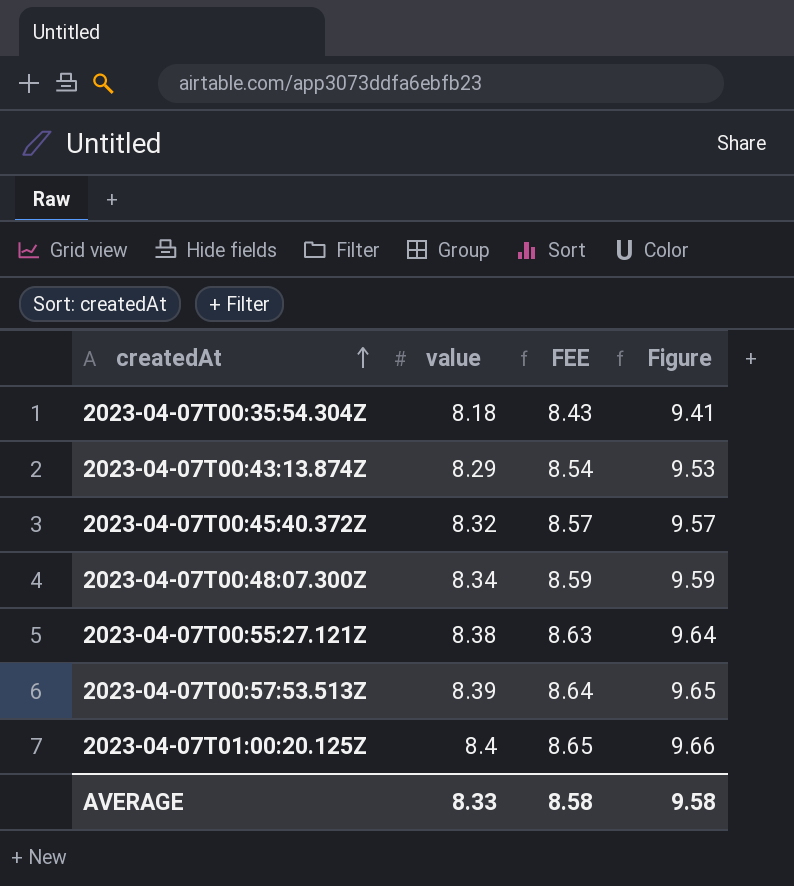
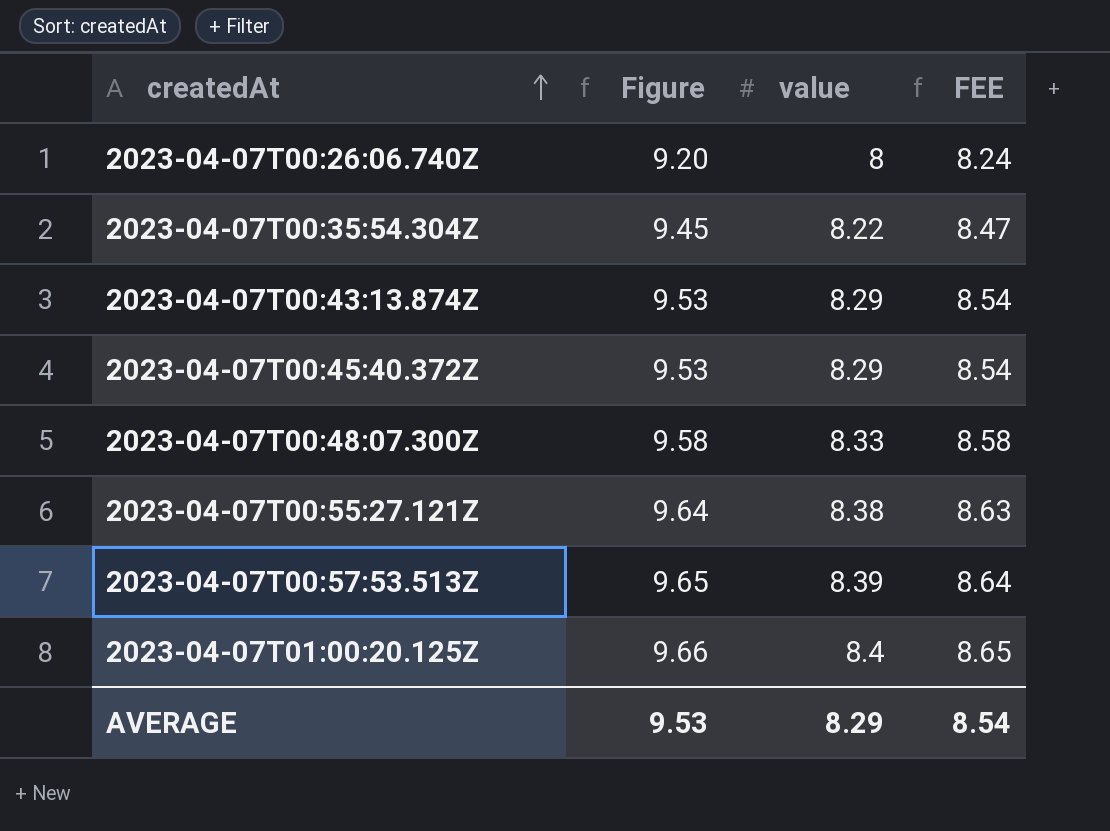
column Figure | position: 4 -> 2
row 2023-04-07T00:26:06.740Z: none -> 9.20 | 8 | 8.24
2023-04-07T00:35:54.304Z | Figure: 9.41 -> 9.45
2023-04-07T00:35:54.304Z | value: 8.18 -> 8.22
2023-04-07T00:35:54.304Z | FEE: 8.43 -> 8.47
2023-04-07T00:45:40.372Z | Figure: 9.57 -> 9.53
2023-04-07T00:45:40.372Z | value: 8.32 -> 8.29
2023-04-07T00:45:40.372Z | FEE: 8.57 -> 8.54
2023-04-07T00:48:07.300Z | Figure: 9.59 -> 9.58
2023-04-07T00:48:07.300Z | value: 8.34 -> 8.33
2023-04-07T00:48:07.300Z | FEE: 8.59 -> 8.58
AVERAGE | Figure: 9.58 -> 9.53
AVERAGE | value: 8.33 -> 8.29
AVERAGE | FEE: 8.58 -> 8.54

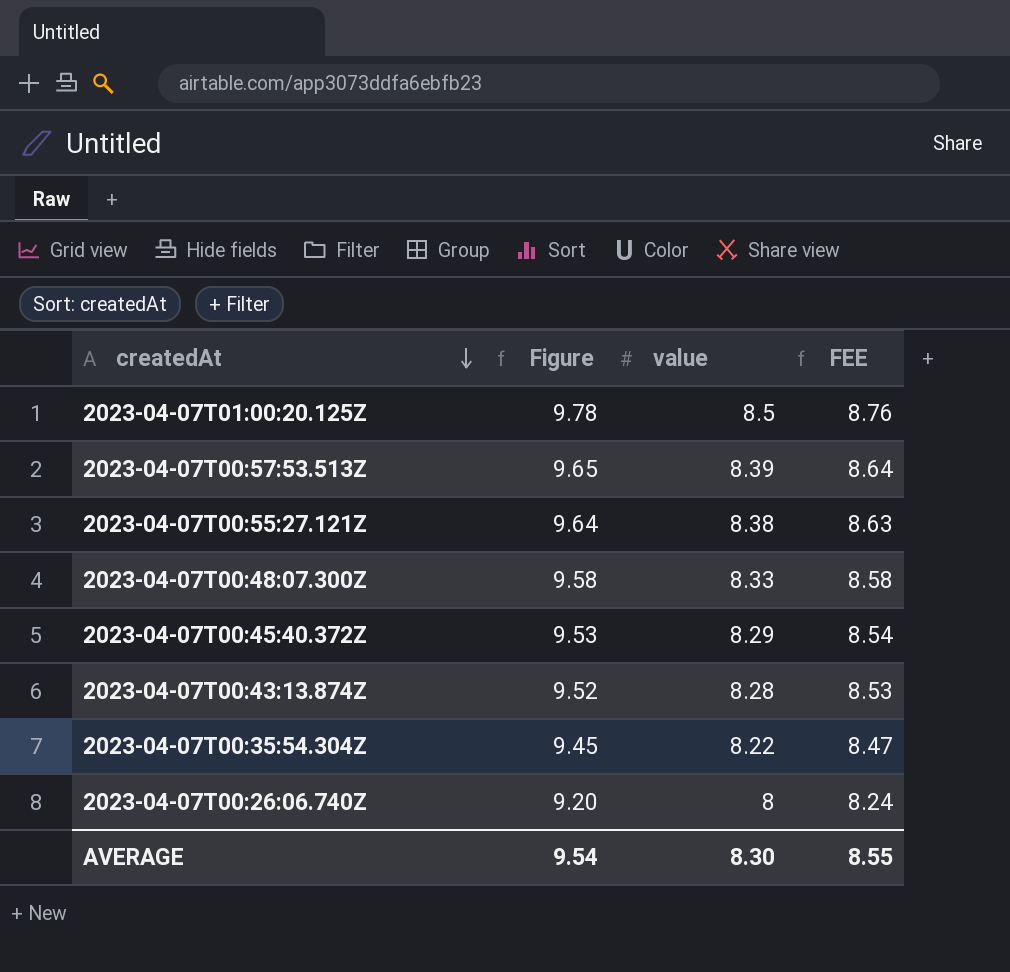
row order: createdAt ascending -> createdAt descending
2023-04-07T01:00:20.125Z | Figure: 9.66 -> 9.78
2023-04-07T01:00:20.125Z | value: 8.4 -> 8.5
2023-04-07T01:00:20.125Z | FEE: 8.65 -> 8.76
2023-04-07T00:43:13.874Z | Figure: 9.53 -> 9.52
2023-04-07T00:43:13.874Z | value: 8.29 -> 8.28
2023-04-07T00:43:13.874Z | FEE: 8.54 -> 8.53
AVERAGE | Figure: 9.53 -> 9.54
AVERAGE | value: 8.29 -> 8.30
AVERAGE | FEE: 8.54 -> 8.55

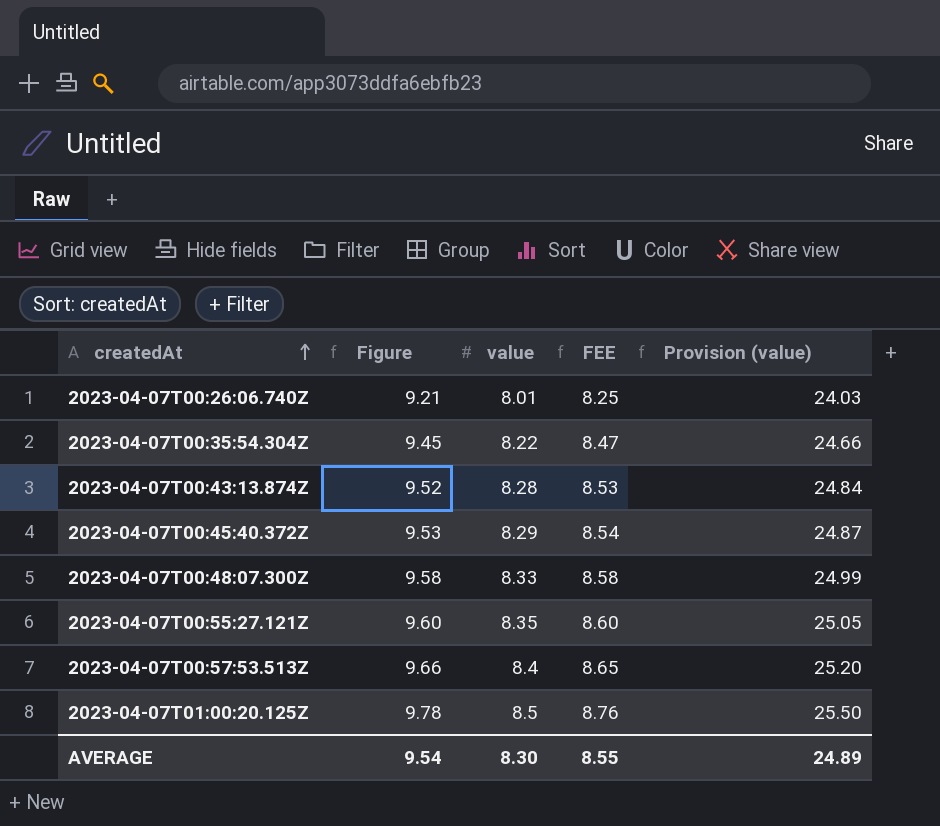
row order: createdAt descending -> createdAt ascending
column Provision (value) | formula: none -> [value] * 3
2023-04-07T00:26:06.740Z | Figure: 9.20 -> 9.21
2023-04-07T00:26:06.740Z | value: 8 -> 8.01
2023-04-07T00:26:06.740Z | FEE: 8.24 -> 8.25
2023-04-07T00:55:27.121Z | Figure: 9.64 -> 9.60
2023-04-07T00:55:27.121Z | value: 8.38 -> 8.35
2023-04-07T00:55:27.121Z | FEE: 8.63 -> 8.60
2023-04-07T00:57:53.513Z | Figure: 9.65 -> 9.66
2023-04-07T00:57:53.513Z | value: 8.39 -> 8.4
2023-04-07T00:57:53.513Z | FEE: 8.64 -> 8.65

